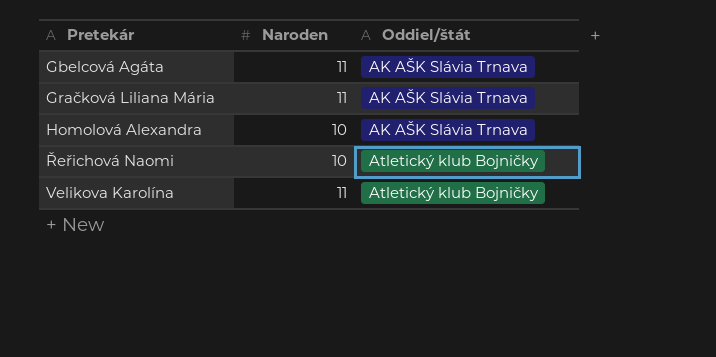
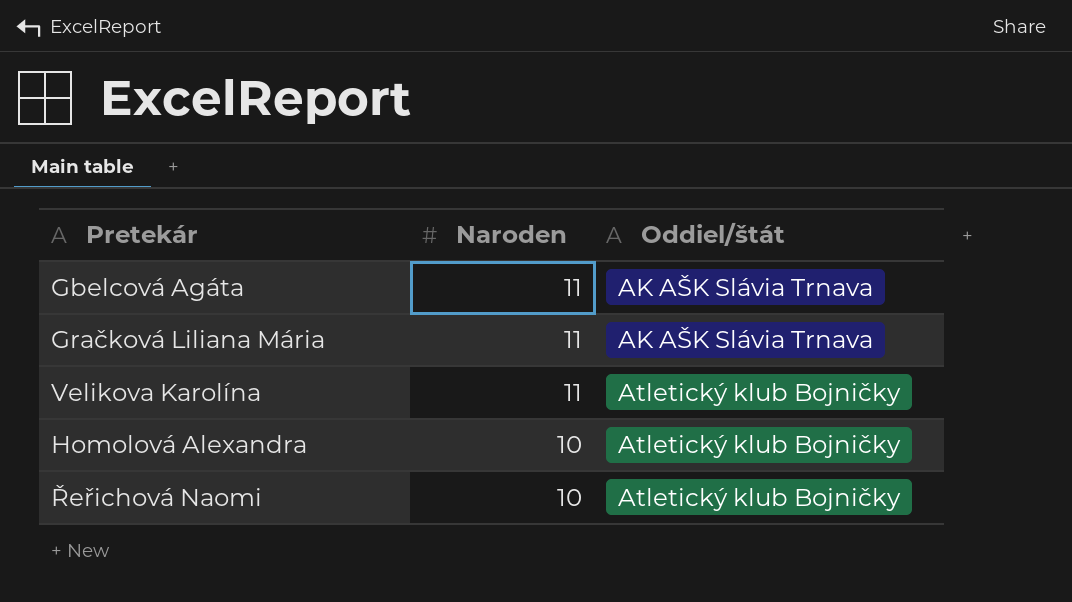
row order: Pretekár ascending -> Naroden descending
Homolová Alexandra | Oddiel/štát: AK AŠK Slávia Trnava -> Atletický klub Bojničky

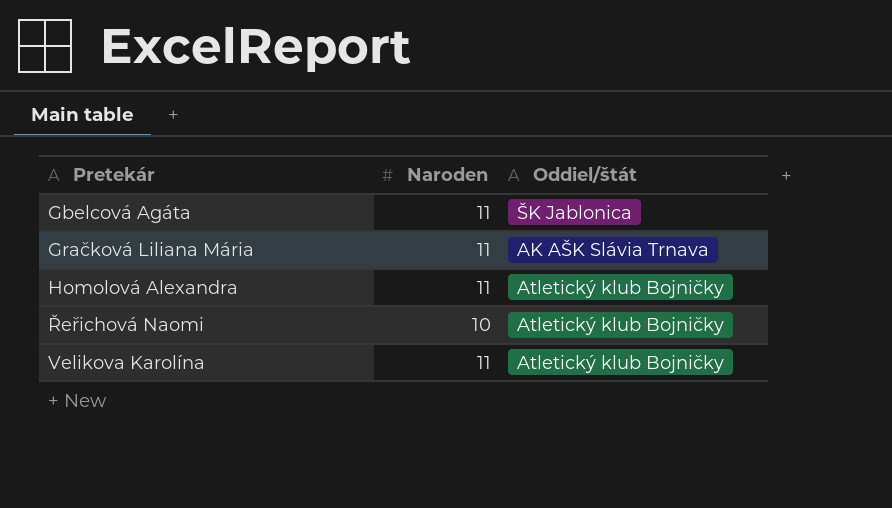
row order: Naroden descending -> Pretekár ascending
Gbelcová Agáta | Oddiel/štát: AK AŠK Slávia Trnava -> ŠK Jablonica
Homolová Alexandra | Naroden: 10 -> 11

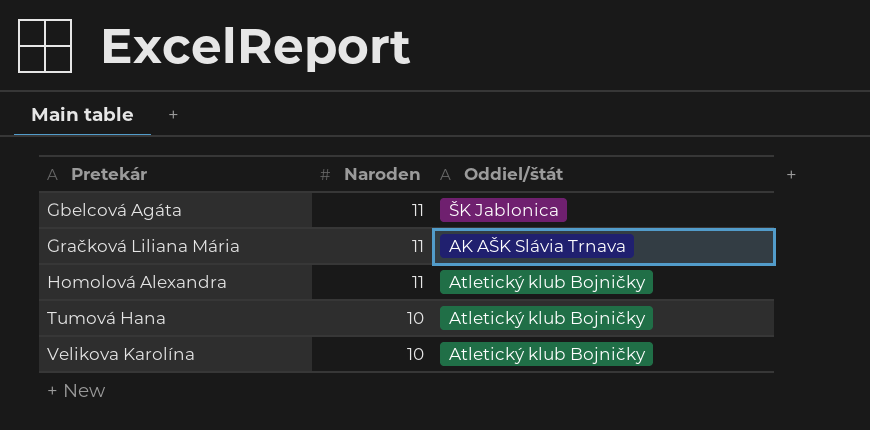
row Řeřichová Naomi: 10 | Atletický klub Bojničky -> none
row Tumová Hana: none -> 10 | Atletický klub Bojničky
Velikova Karolína | Naroden: 11 -> 10

